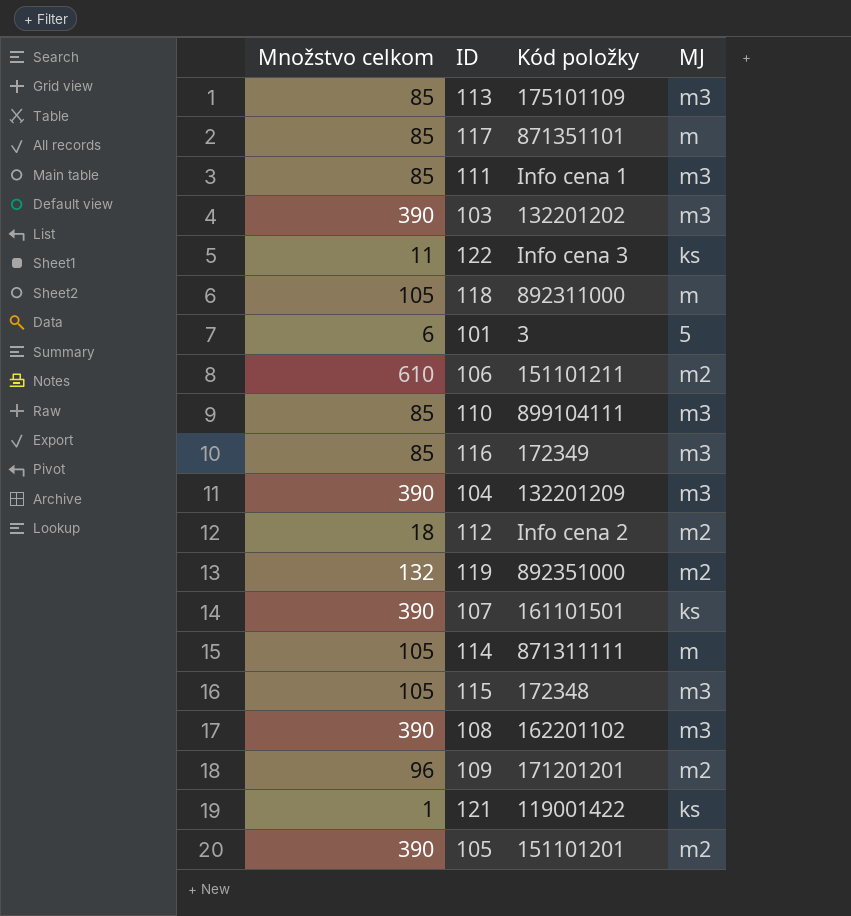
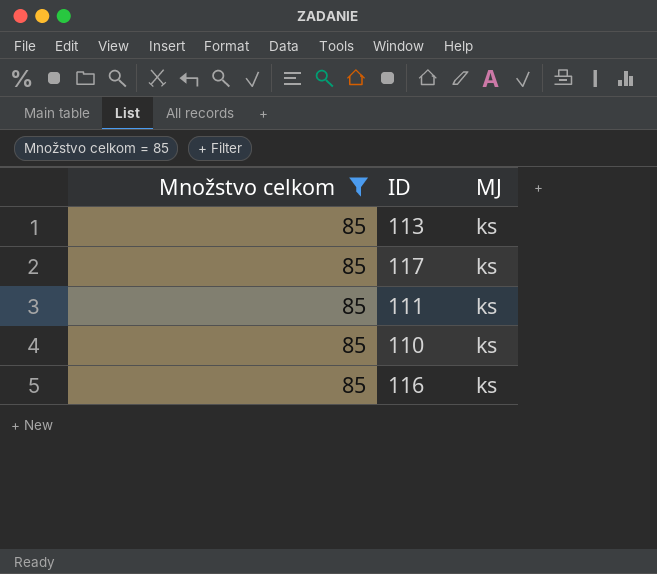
filter: none -> Množstvo celkom = 85
column Kód položky | position: 3 -> none
113 | MJ: m3 -> ks
117 | MJ: m -> ks
111 | MJ: m3 -> ks
110 | MJ: m3 -> ks
116 | MJ: m3 -> ks

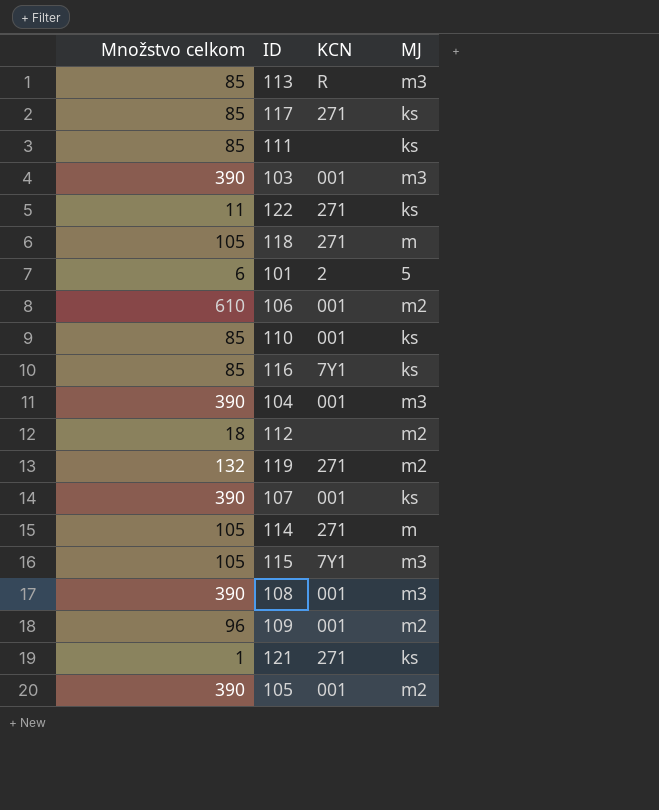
filter: Množstvo celkom = 85 -> none
column KCN | position: none -> 3
113 | MJ: ks -> m3

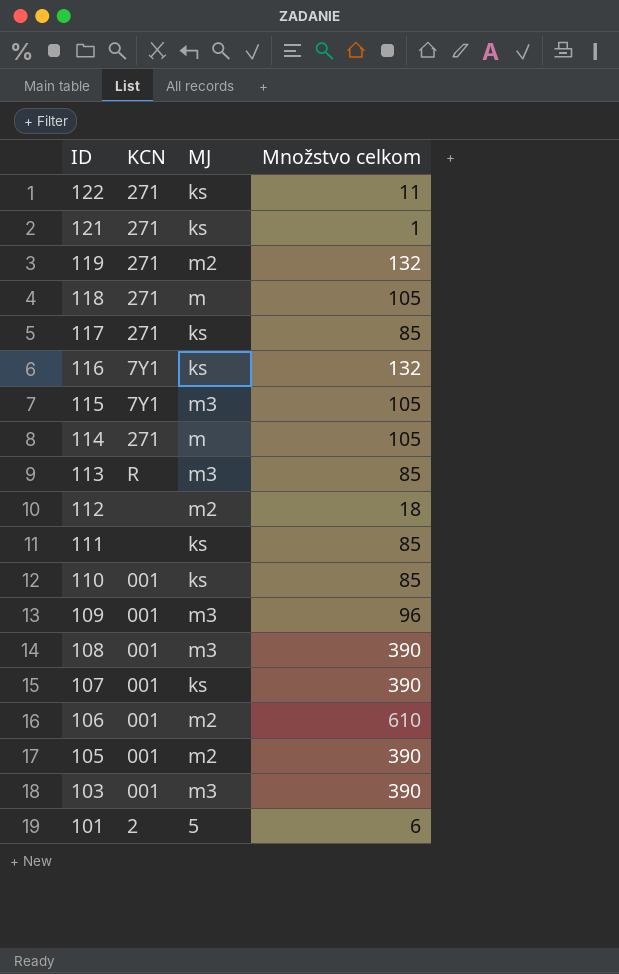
row order: none -> ID descending
column Množstvo celkom | position: 1 -> 4
row 104: 390 | 001 | m3 -> none
116 | Množstvo celkom: 85 -> 132
109 | MJ: m2 -> m3

